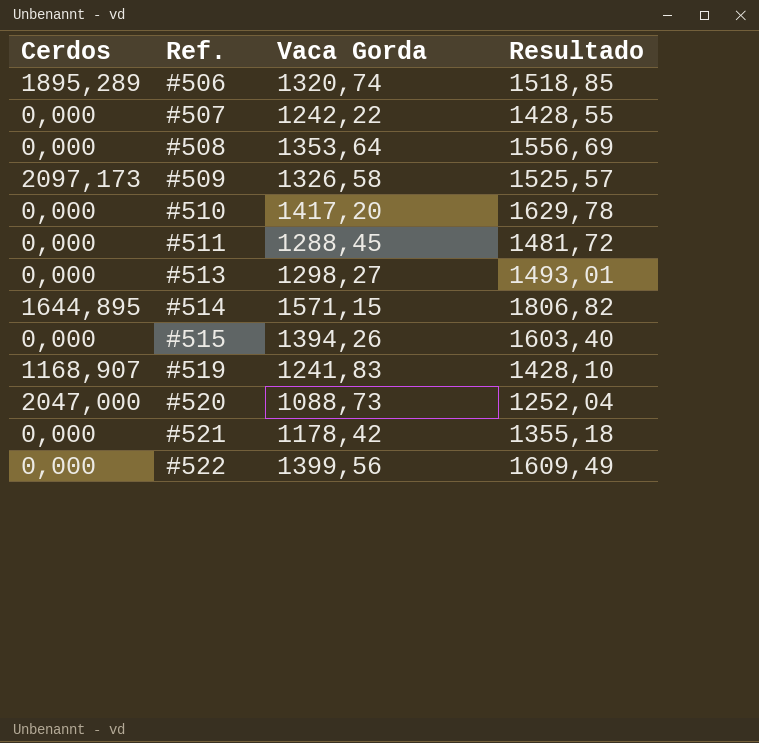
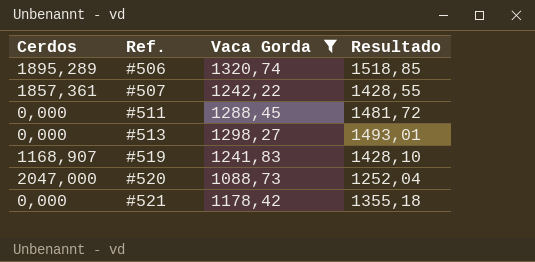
filter: none -> Vaca Gorda <= 1320,74
#507 | Cerdos: 0,000 -> 1857,361

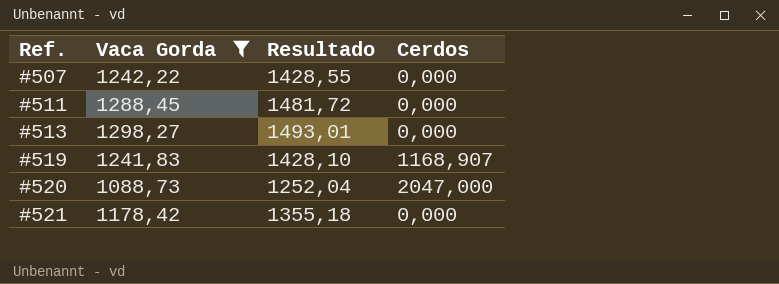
column Cerdos | position: 1 -> 4
row #506: 1895,289 | 1320,74 | 1518,85 -> none
#507 | Cerdos: 1857,361 -> 0,000

